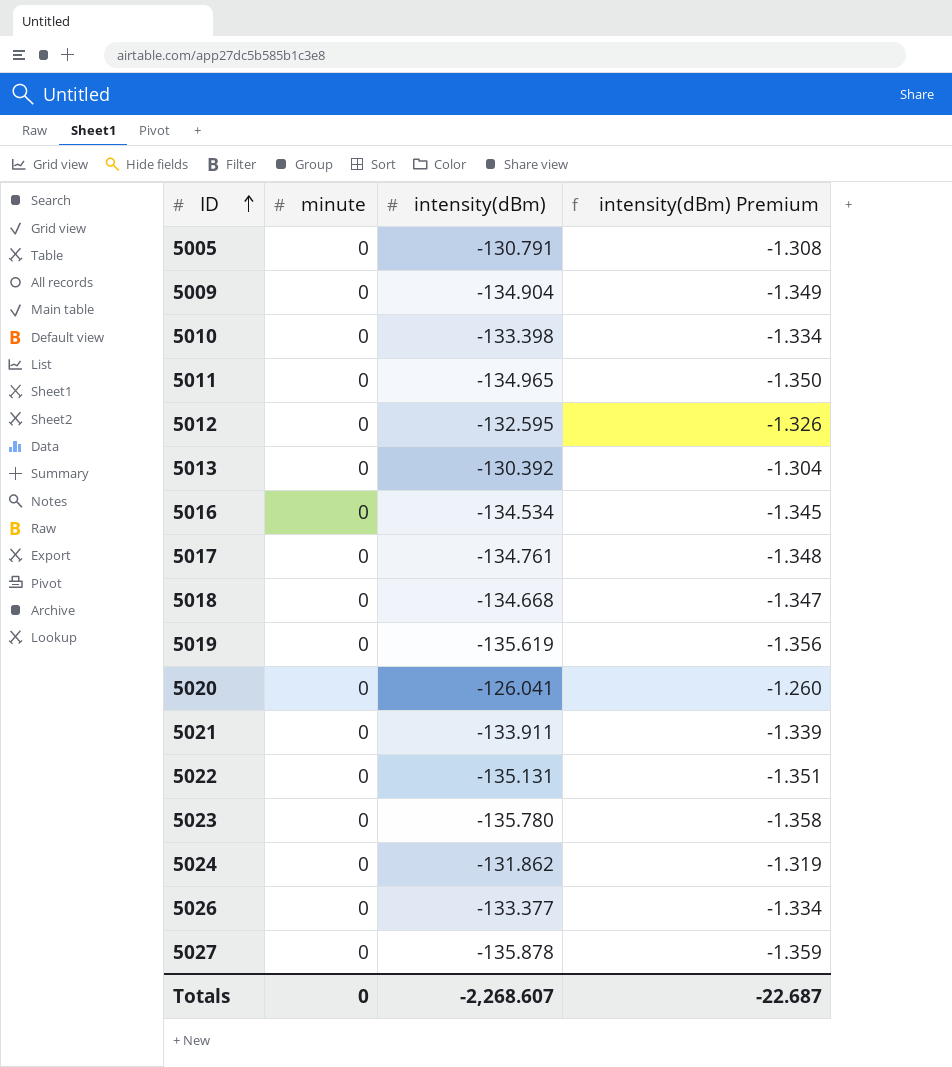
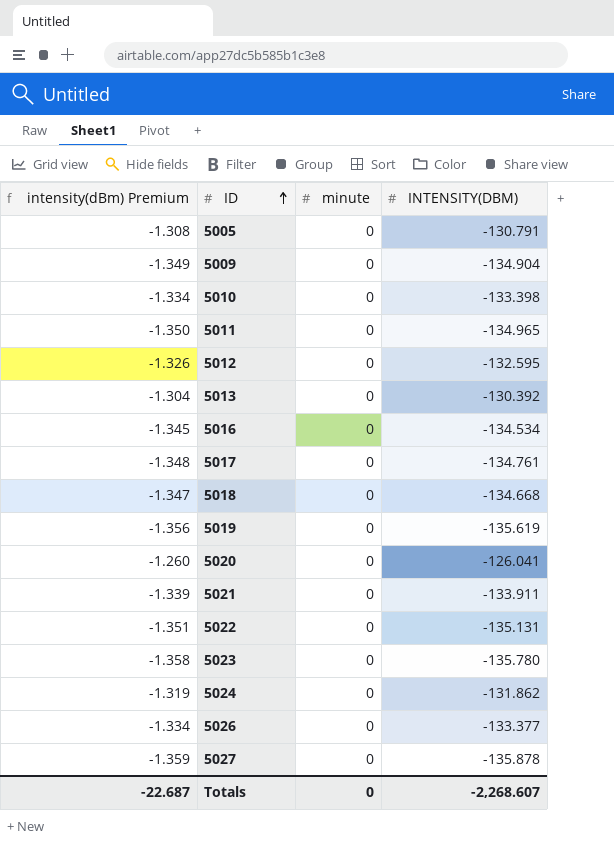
column intensity(dBm) Premium | position: 4 -> 1
column name: intensity(dBm) -> INTENSITY(DBM)

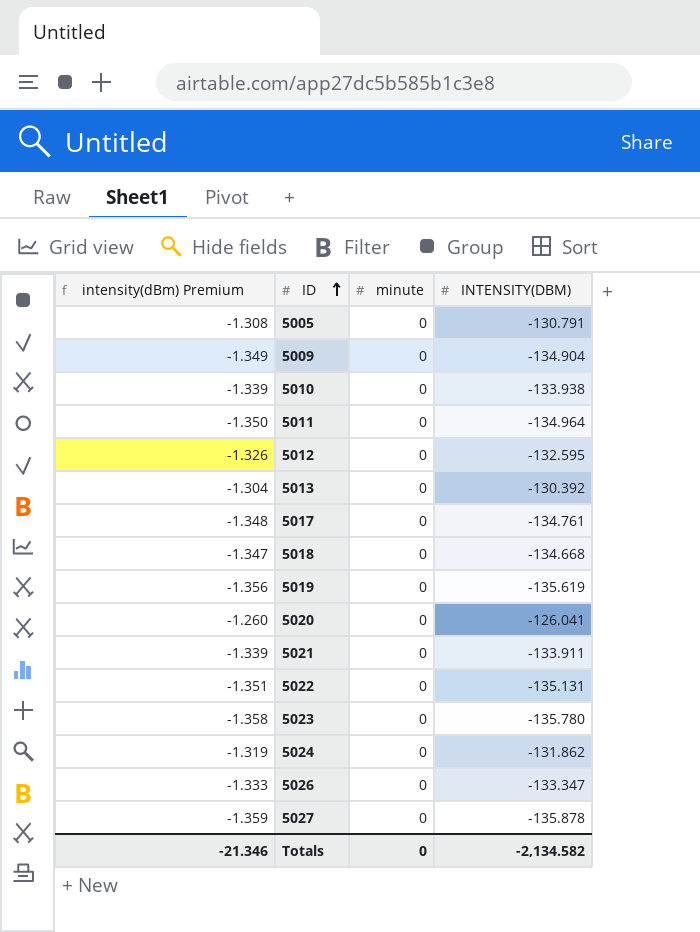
row 5016: -1.345 | 0 | -134.534 -> none
5010 | intensity(dBm) Premium: -1.334 -> -1.339
5010 | INTENSITY(DBM): -133.398 -> -133.938
5011 | INTENSITY(DBM): -134.965 -> -134.964
5026 | intensity(dBm) Premium: -1.334 -> -1.333
5026 | INTENSITY(DBM): -133.377 -> -133.347
Totals | intensity(dBm) Premium: -22.687 -> -21.346
Totals | INTENSITY(DBM): -2,268.607 -> -2,134.582

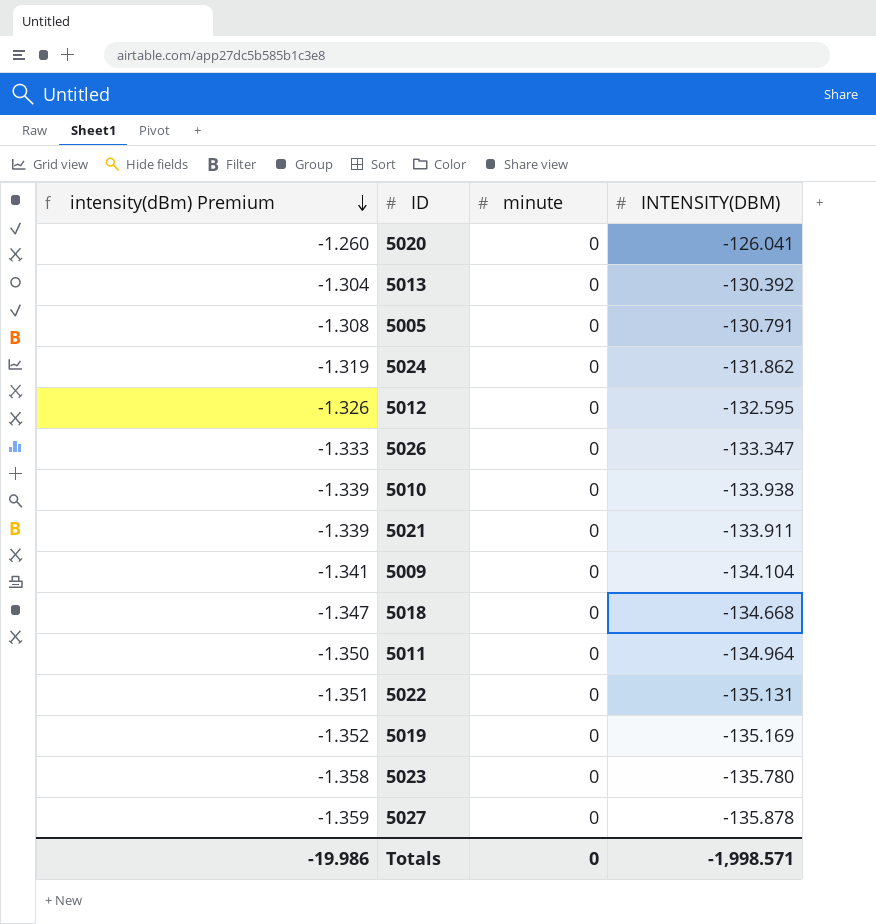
row order: ID ascending -> intensity(dBm) Premium descending
row 5017: -1.348 | 0 | -134.761 -> none
5009 | intensity(dBm) Premium: -1.349 -> -1.341
5009 | INTENSITY(DBM): -134.904 -> -134.104
5019 | intensity(dBm) Premium: -1.356 -> -1.352
5019 | INTENSITY(DBM): -135.619 -> -135.169
Totals | intensity(dBm) Premium: -21.346 -> -19.986
Totals | INTENSITY(DBM): -2,134.582 -> -1,998.571

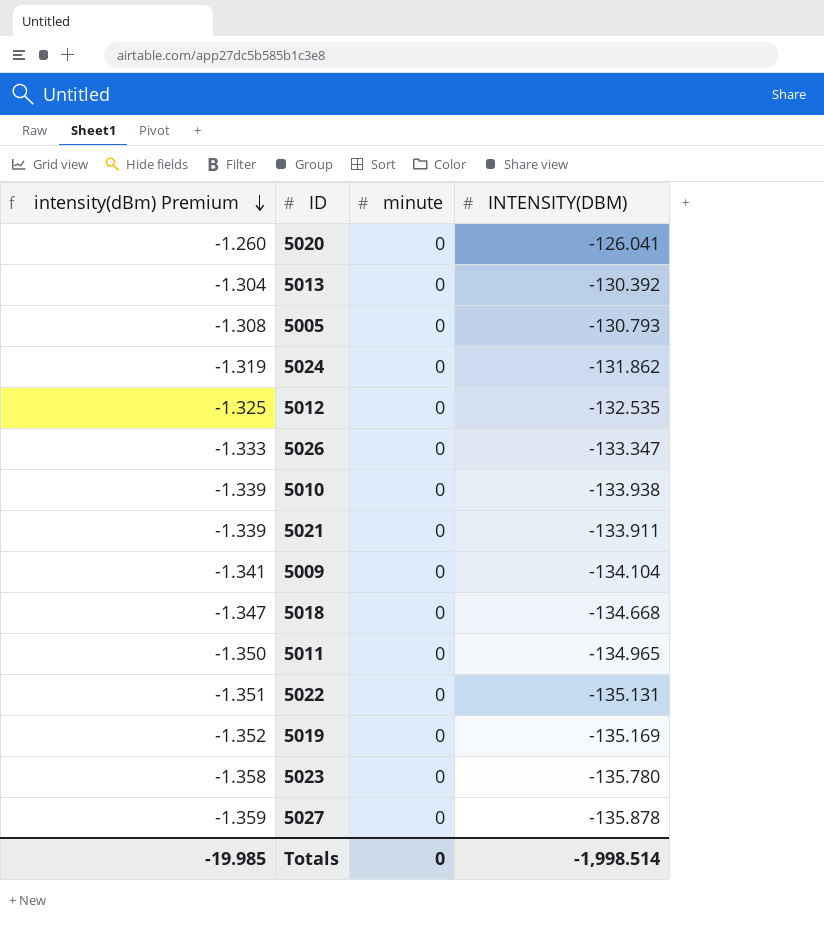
5005 | INTENSITY(DBM): -130.791 -> -130.793
5012 | intensity(dBm) Premium: -1.326 -> -1.325
5012 | INTENSITY(DBM): -132.595 -> -132.535
5011 | INTENSITY(DBM): -134.964 -> -134.965
Totals | intensity(dBm) Premium: -19.986 -> -19.985
Totals | INTENSITY(DBM): -1,998.571 -> -1,998.514

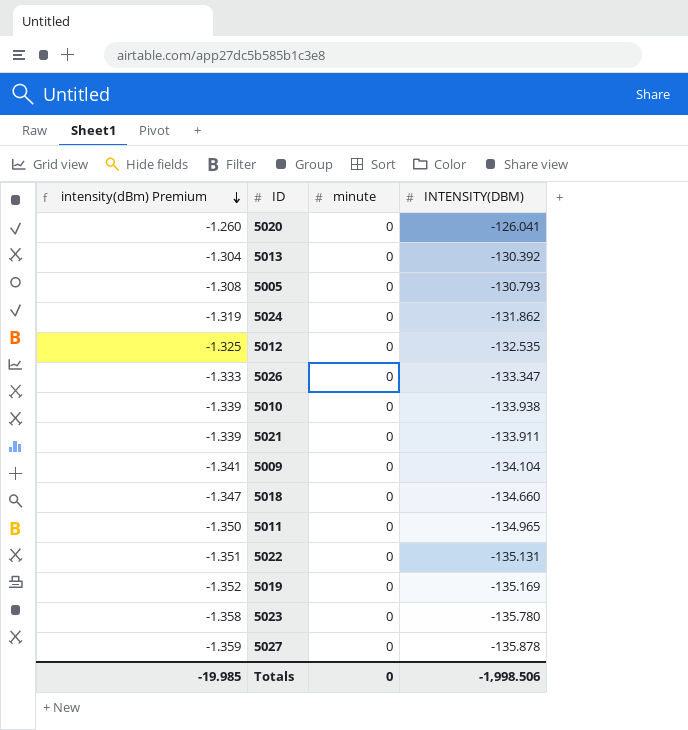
5018 | INTENSITY(DBM): -134.668 -> -134.660
Totals | INTENSITY(DBM): -1,998.514 -> -1,998.506

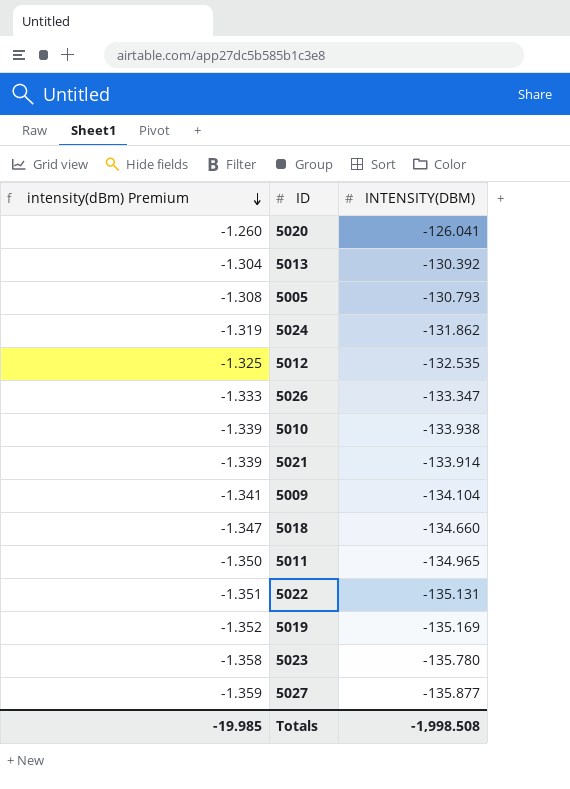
column minute | position: 3 -> none
5021 | INTENSITY(DBM): -133.911 -> -133.914
5027 | INTENSITY(DBM): -135.878 -> -135.877
Totals | INTENSITY(DBM): -1,998.506 -> -1,998.508

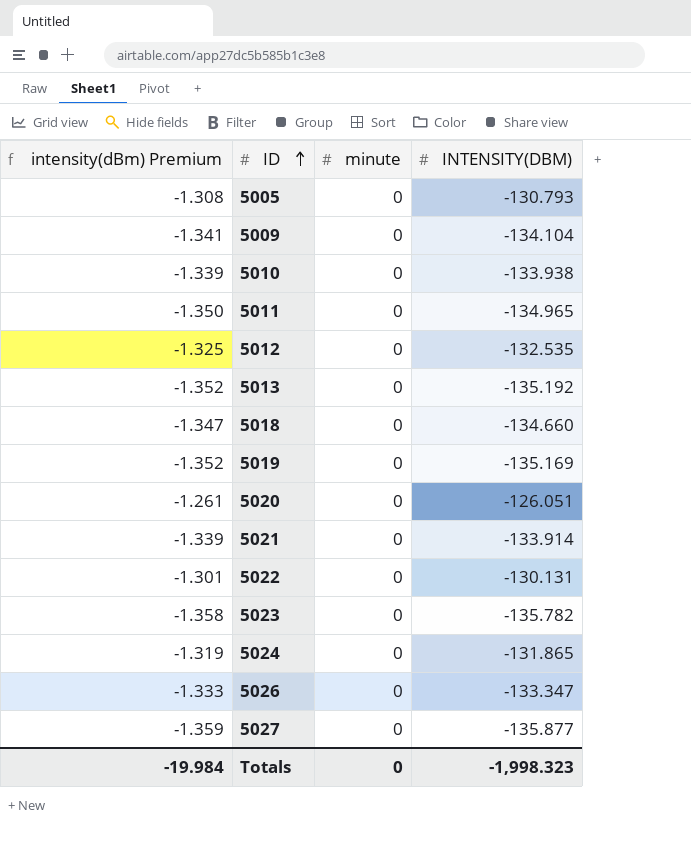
row order: intensity(dBm) Premium descending -> ID ascending
column minute | position: none -> 3
5013 | intensity(dBm) Premium: -1.304 -> -1.352
5013 | INTENSITY(DBM): -130.392 -> -135.192
5020 | intensity(dBm) Premium: -1.260 -> -1.261
5020 | INTENSITY(DBM): -126.041 -> -126.051
5022 | intensity(dBm) Premium: -1.351 -> -1.301
5022 | INTENSITY(DBM): -135.131 -> -130.131
5023 | INTENSITY(DBM): -135.780 -> -135.782
5024 | INTENSITY(DBM): -131.862 -> -131.865
Totals | intensity(dBm) Premium: -19.985 -> -19.984
Totals | INTENSITY(DBM): -1,998.508 -> -1,998.323

